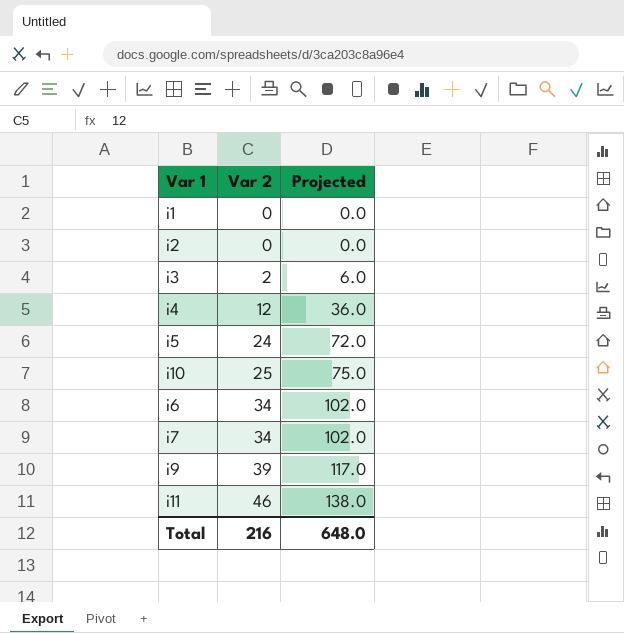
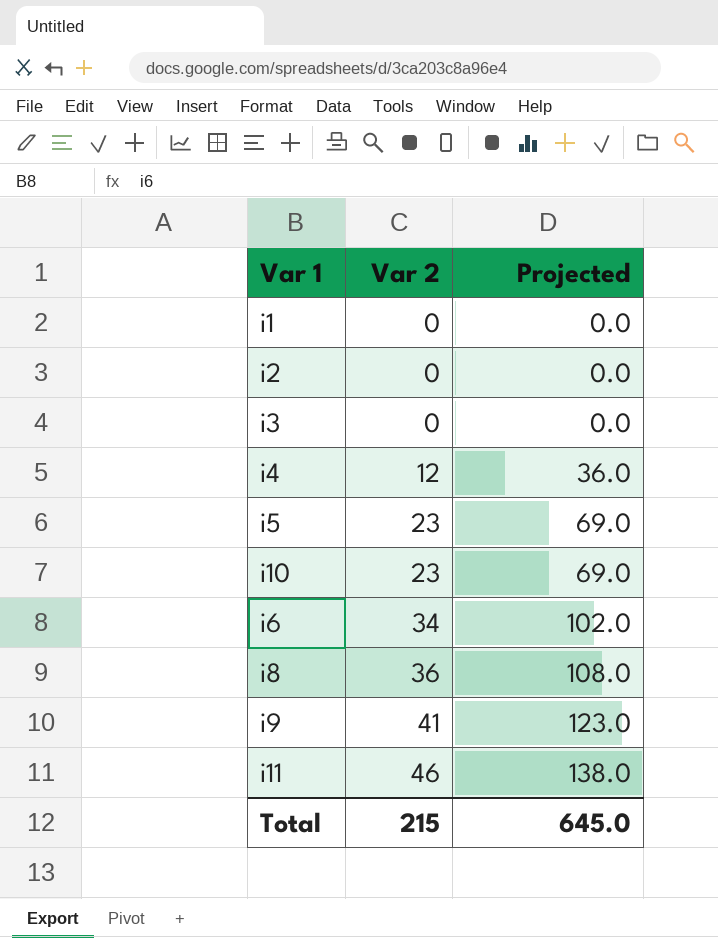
row i7: 34 | 102.0 -> none
i3 | Var 2: 2 -> 0
i3 | Projected: 6.0 -> 0.0
i5 | Var 2: 24 -> 23
i5 | Projected: 72.0 -> 69.0
i10 | Var 2: 25 -> 23
i10 | Projected: 75.0 -> 69.0
row i8: none -> 36 | 108.0
i9 | Var 2: 39 -> 41
i9 | Projected: 117.0 -> 123.0
Total | Var 2: 216 -> 215
Total | Projected: 648.0 -> 645.0

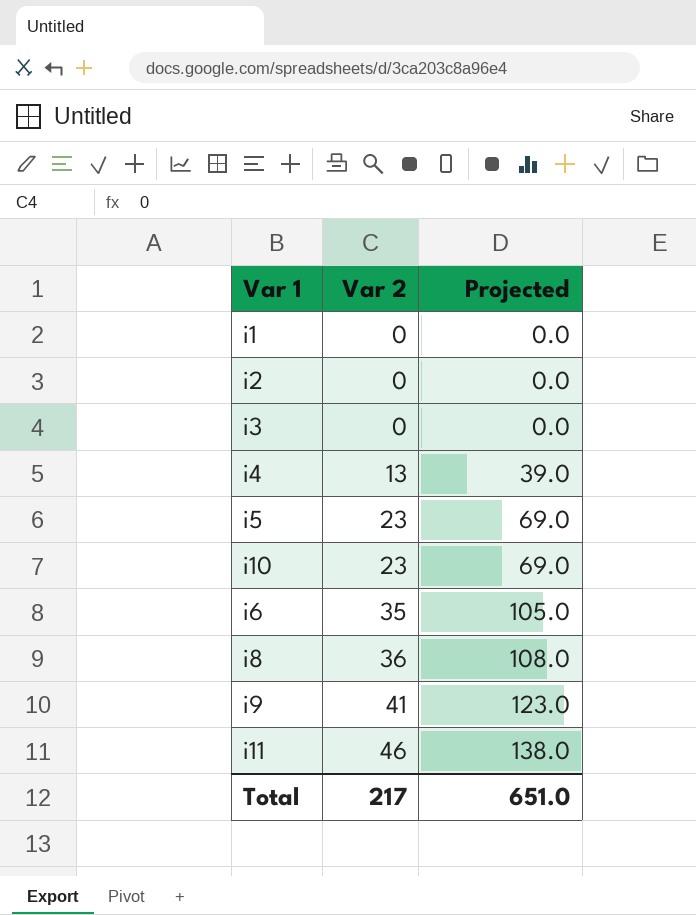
i4 | Var 2: 12 -> 13
i4 | Projected: 36.0 -> 39.0
i6 | Var 2: 34 -> 35
i6 | Projected: 102.0 -> 105.0
Total | Var 2: 215 -> 217
Total | Projected: 645.0 -> 651.0

